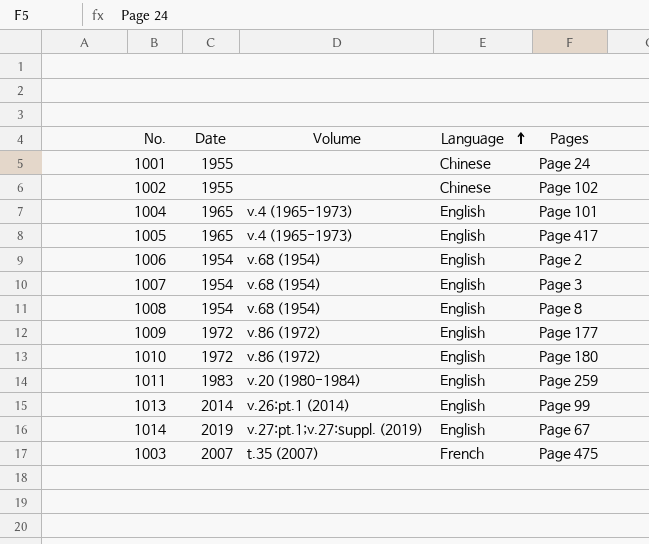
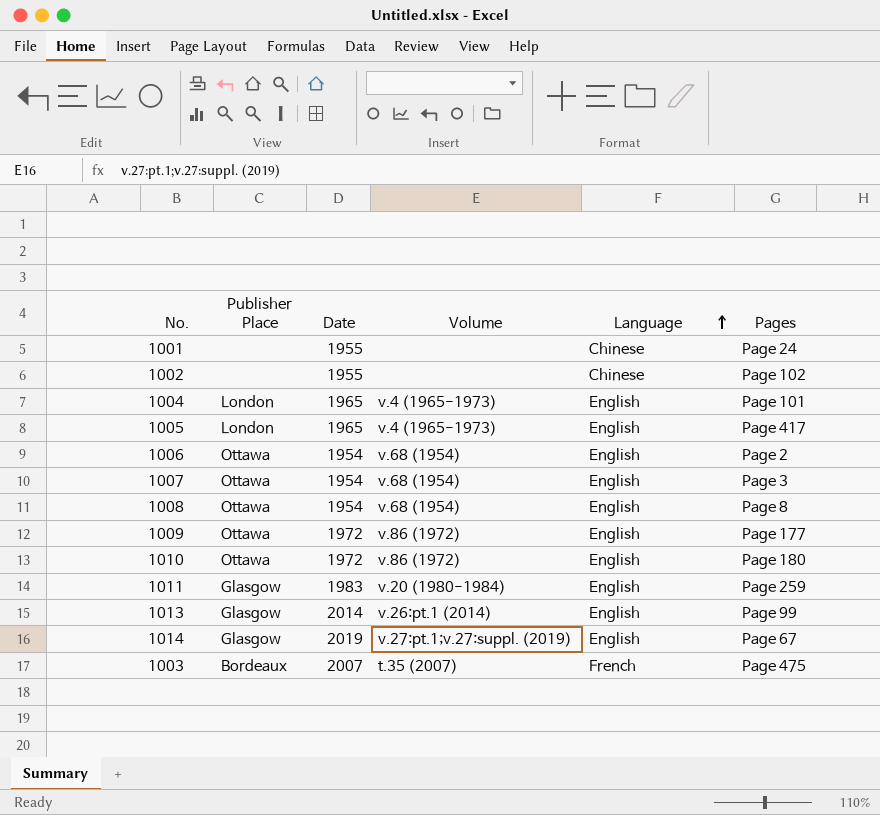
column Publisher Place | position: none -> 2

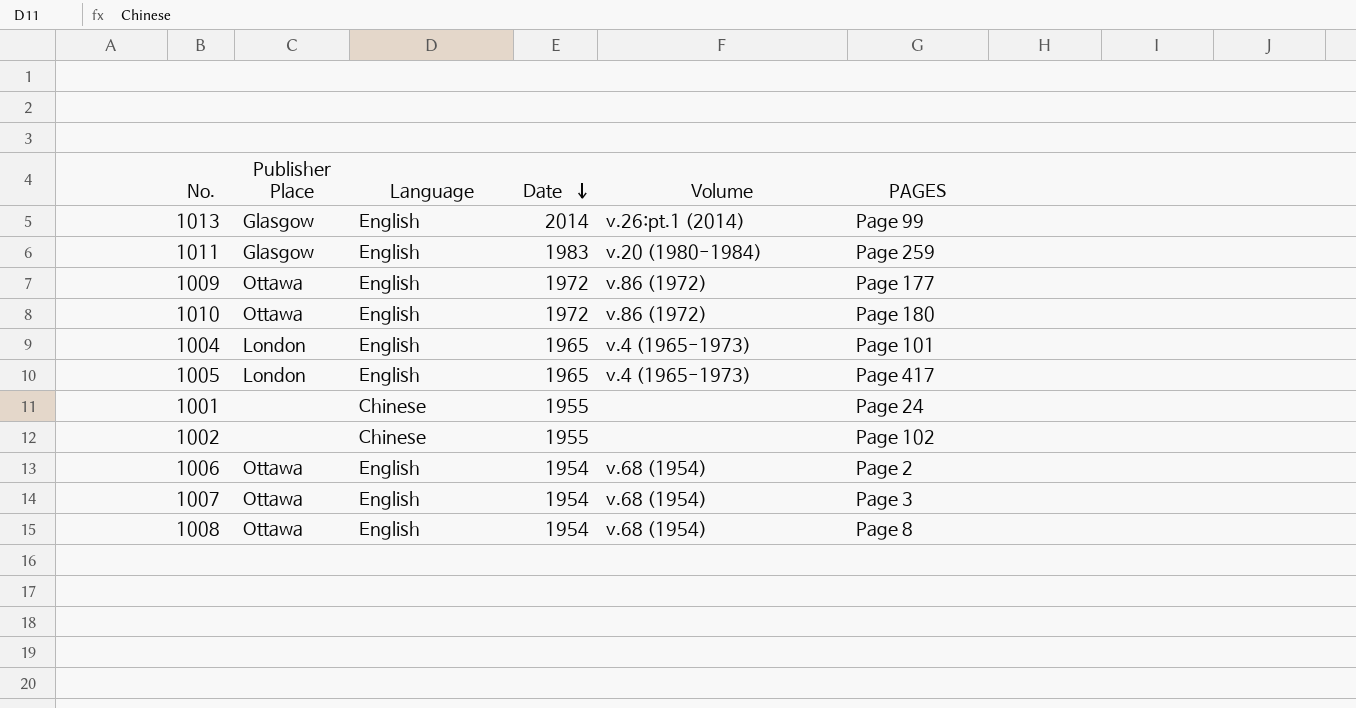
row order: Language ascending -> Date descending
column Language | position: 5 -> 3
column name: Pages -> PAGES
row 1014: Glasgow | 2019 | v.27:pt.1;v.27:suppl. (2019) | English | Page 67 -> none
row 1003: Bordeaux | 2007 | t.35 (2007) | French | Page 475 -> none

